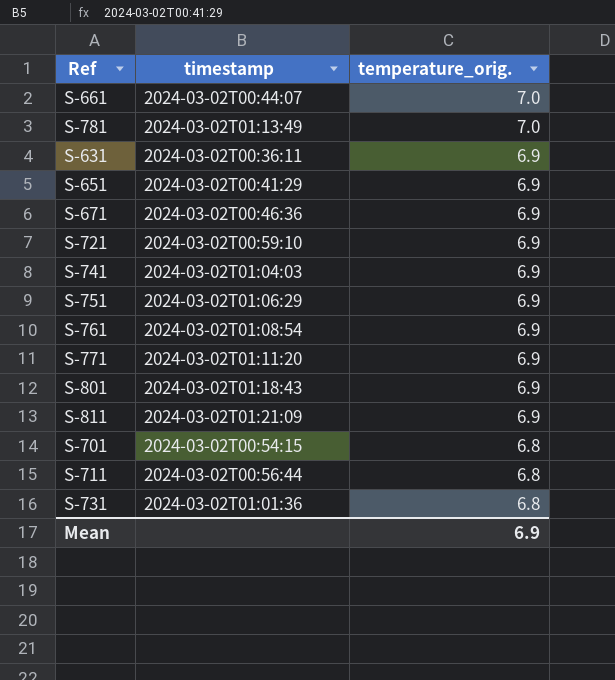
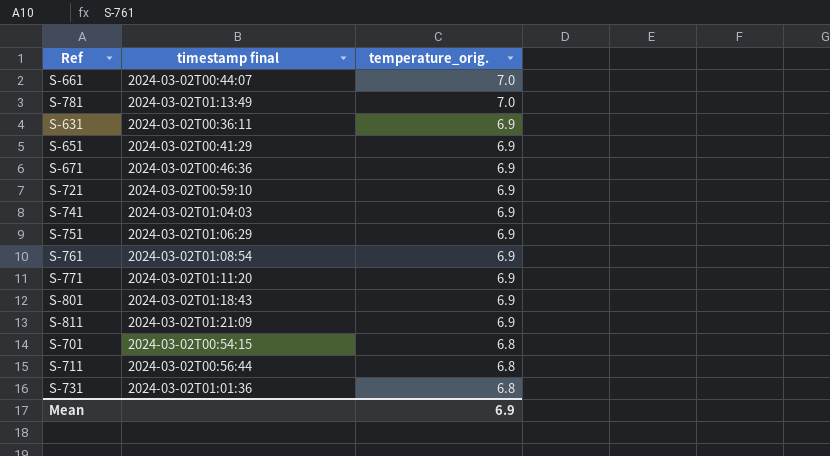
column name: timestamp -> timestamp final

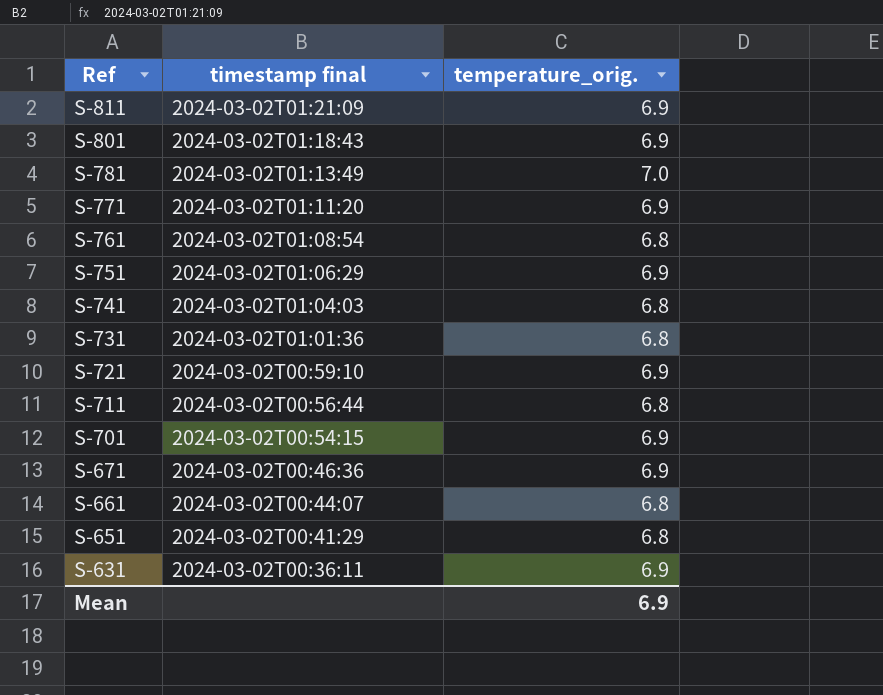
row order: temperature_orig. descending -> Ref descending
S-761 | temperature_orig.: 6.9 -> 6.8
S-741 | temperature_orig.: 6.9 -> 6.8
S-701 | temperature_orig.: 6.8 -> 6.9
S-661 | temperature_orig.: 7.0 -> 6.8
S-651 | temperature_orig.: 6.9 -> 6.8

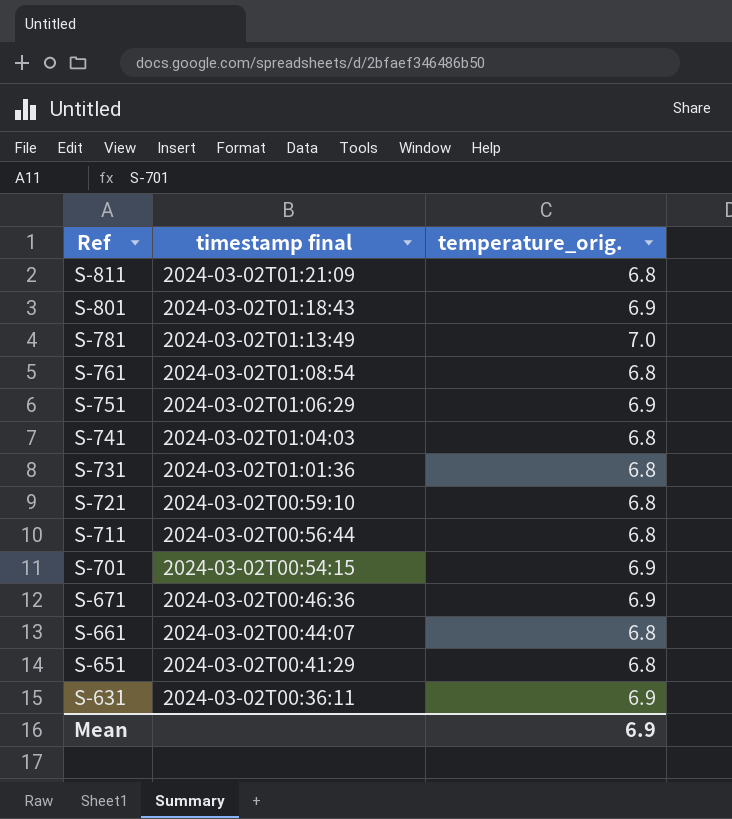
row S-771: 2024-03-02T01:11:20 | 6.9 -> none
S-811 | temperature_orig.: 6.9 -> 6.8
S-721 | temperature_orig.: 6.9 -> 6.8

